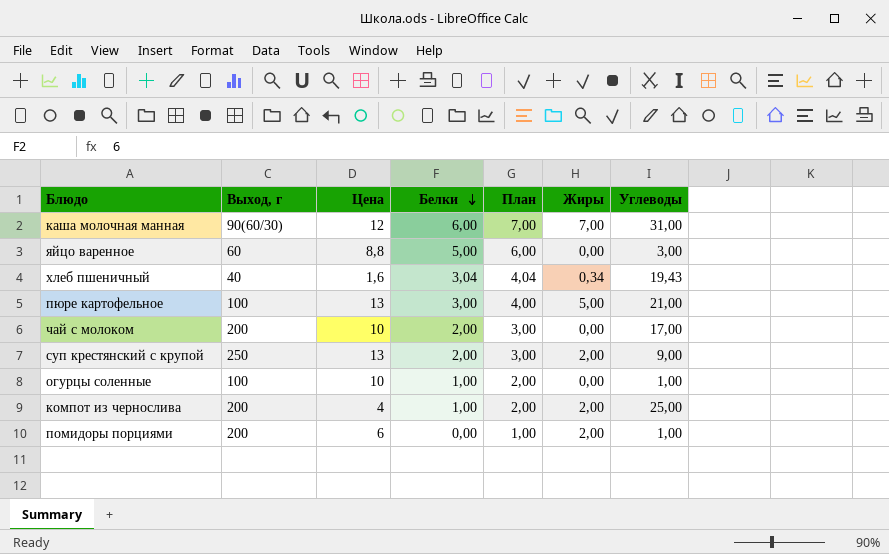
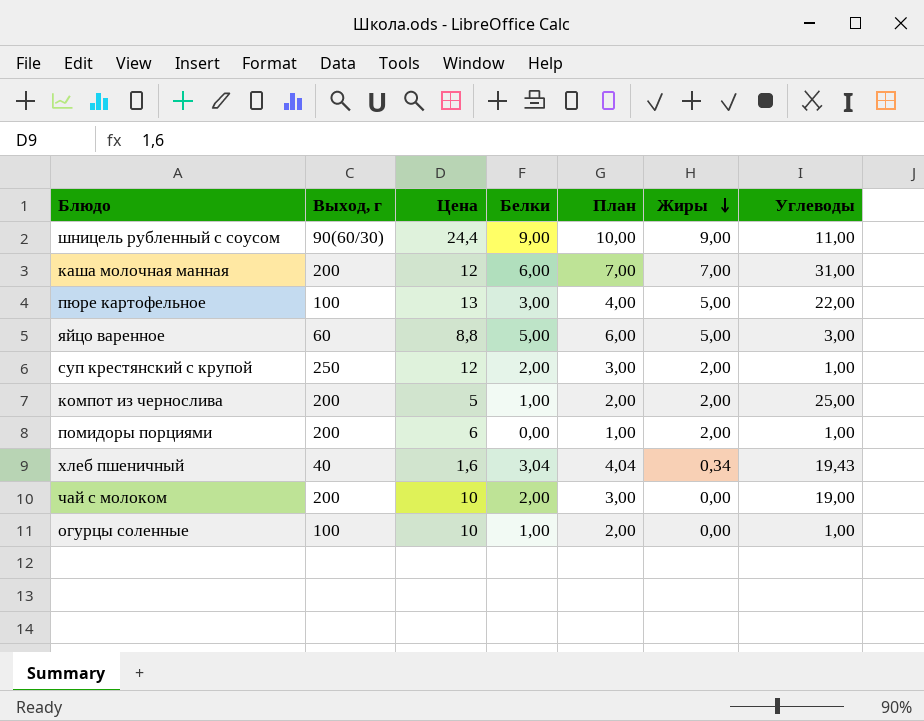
row order: Белки descending -> Жиры descending
row шницель рубленный с соусом: none -> 90(60/30) | 24,4 | 9,00 | 10,00 | 9,00 | 11,00
каша молочная манная | Выход, г: 90(60/30) -> 200
пюре картофельное | Углеводы: 21,00 -> 22,00
яйцо варенное | Жиры: 0,00 -> 5,00
суп крестянский с крупой | Цена: 13 -> 12
суп крестянский с крупой | Углеводы: 9,00 -> 1,00
компот из чернослива | Цена: 4 -> 5
чай с молоком | Углеводы: 17,00 -> 19,00

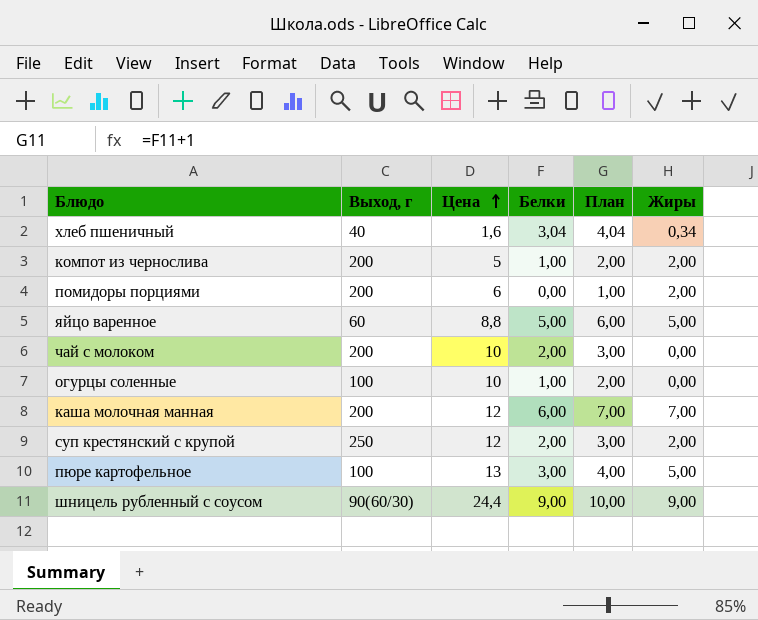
row order: Жиры descending -> Цена ascending
column Углеводы | position: 7 -> none

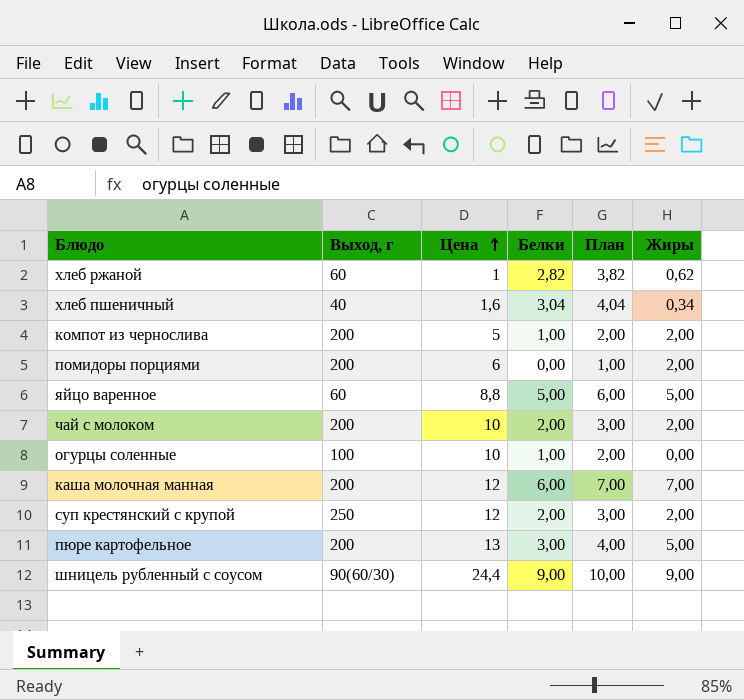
row хлеб ржаной: none -> 60 | 1 | 2,82 | 3,82 | 0,62
чай с молоком | Жиры: 0,00 -> 2,00
пюре картофельное | Выход, г: 100 -> 200

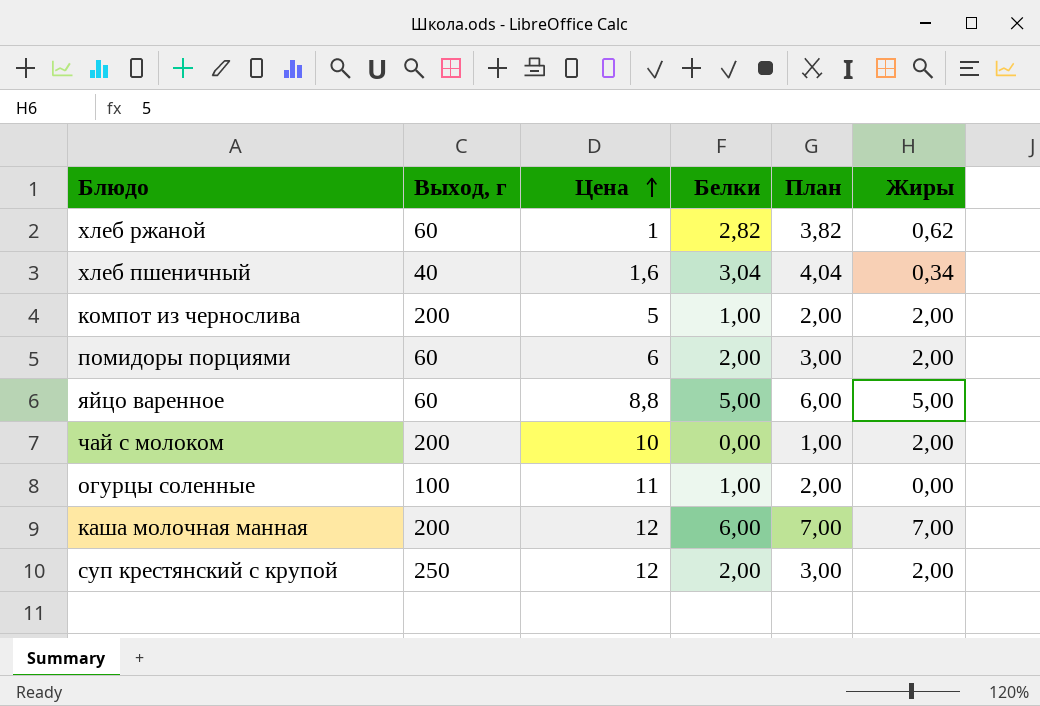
row пюре картофельное: 200 | 13 | 3,00 | 4,00 | 5,00 -> none
row шницель рубленный с соусом: 90(60/30) | 24,4 | 9,00 | 10,00 | 9,00 -> none
помидоры порциями | Выход, г: 200 -> 60
помидоры порциями | Белки: 0,00 -> 2,00
помидоры порциями | План: 1,00 -> 3,00
чай с молоком | Белки: 2,00 -> 0,00
чай с молоком | План: 3,00 -> 1,00
огурцы соленные | Цена: 10 -> 11

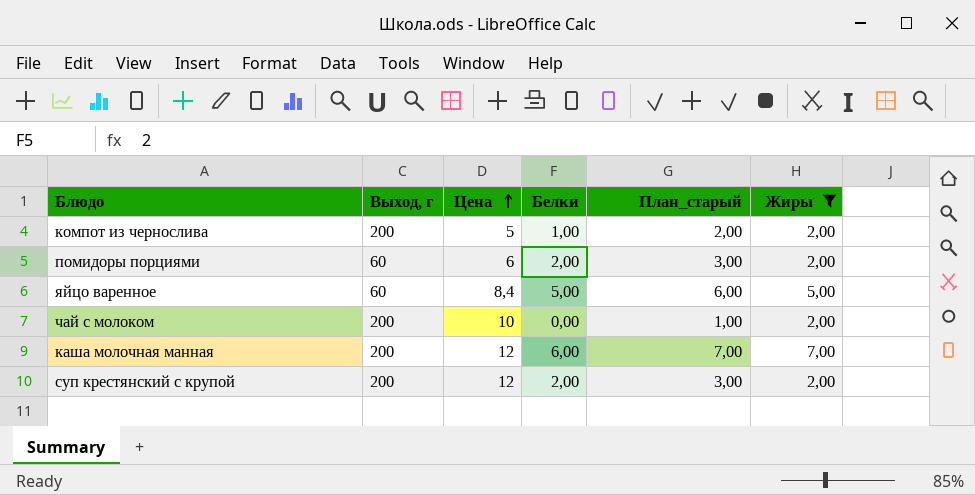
filter: none -> Жиры >= 2,00
column name: План -> План_старый
яйцо варенное | Цена: 8,8 -> 8,4
суп крестянский с крупой | Выход, г: 250 -> 200

